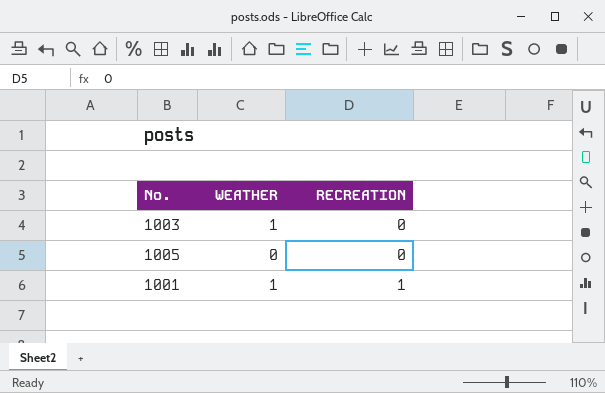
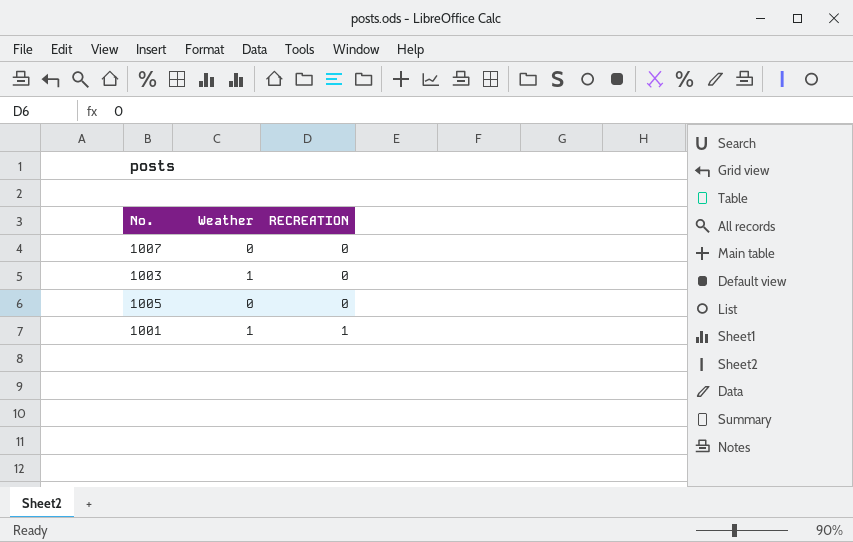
column name: WEATHER -> Weather
row 1007: none -> 0 | 0

